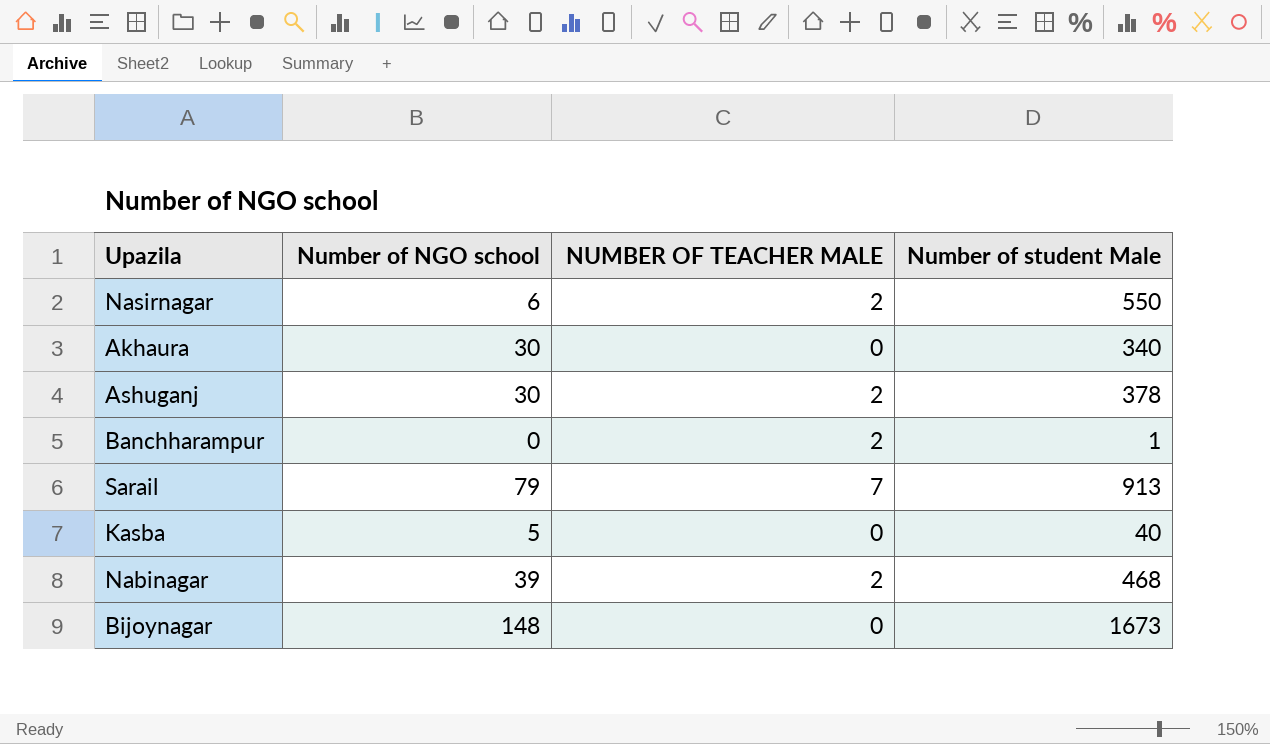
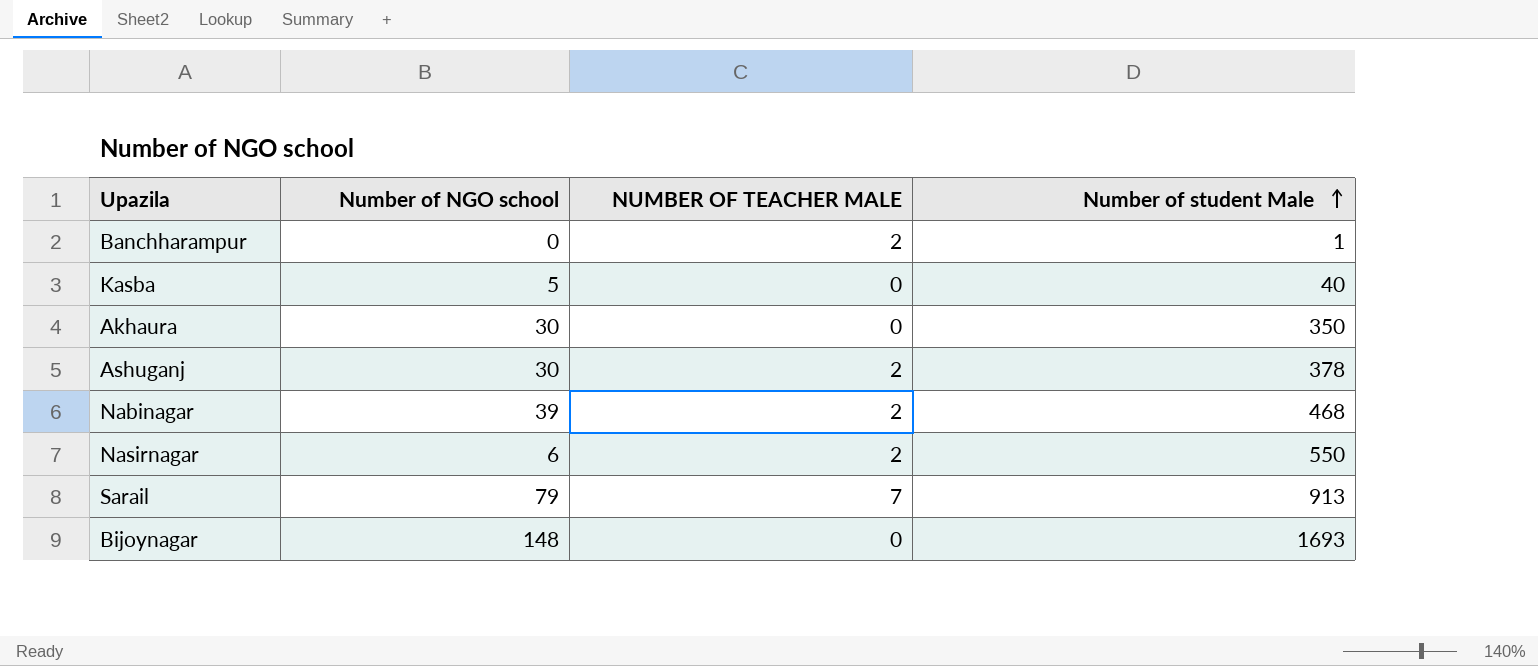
row order: none -> Number of student Male ascending
Akhaura | Number of student Male: 340 -> 350
Bijoynagar | Number of student Male: 1673 -> 1693

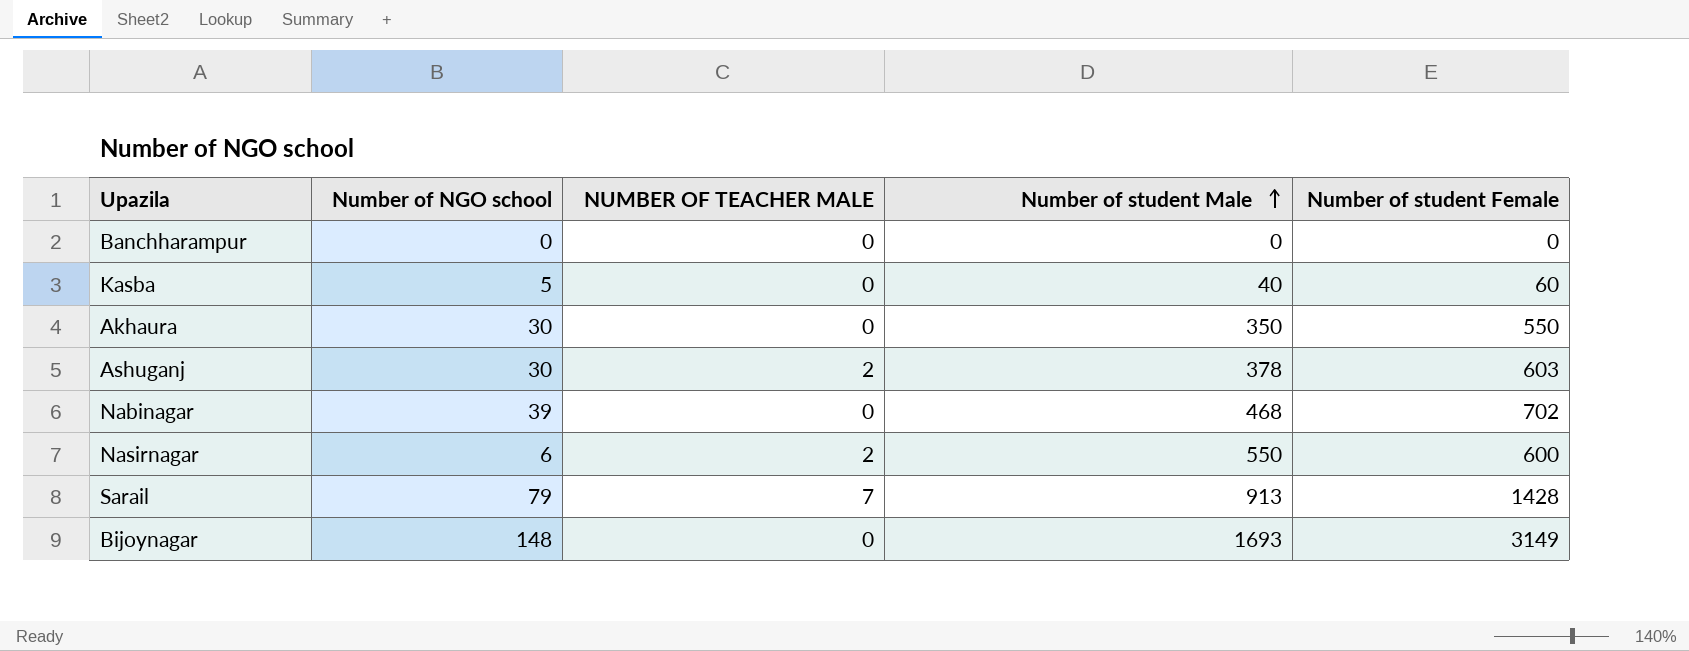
column Number of student Female | position: none -> 5
Banchharampur | NUMBER OF TEACHER MALE: 2 -> 0
Banchharampur | Number of student Male: 1 -> 0
Nabinagar | NUMBER OF TEACHER MALE: 2 -> 0

